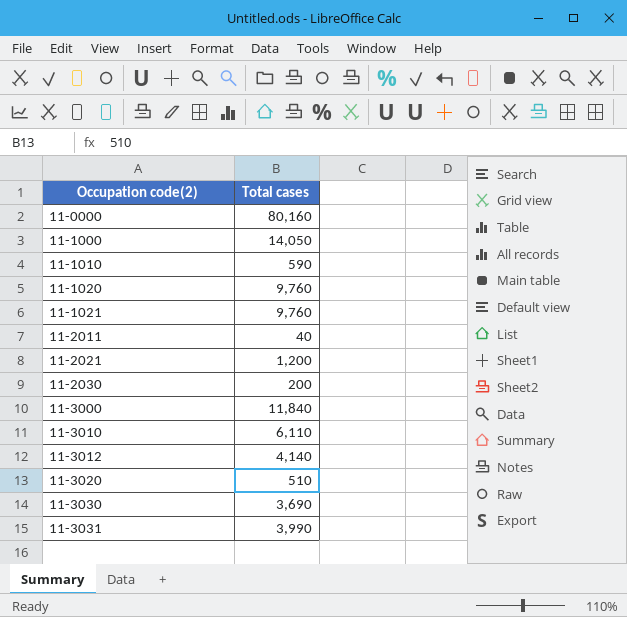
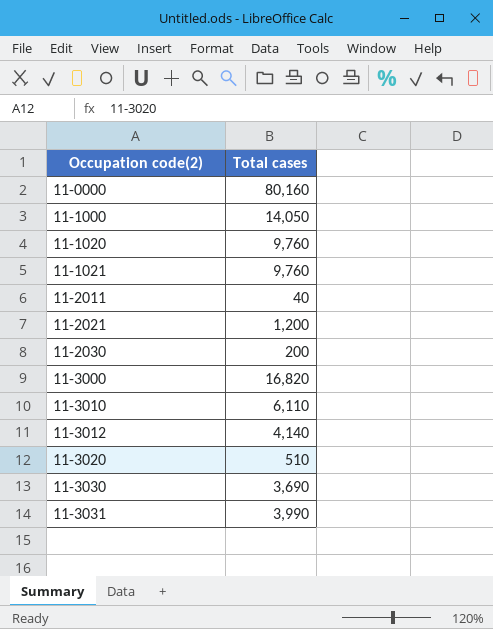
row 11-1010: 590 -> none
11-3000 | Total cases: 11,840 -> 16,820

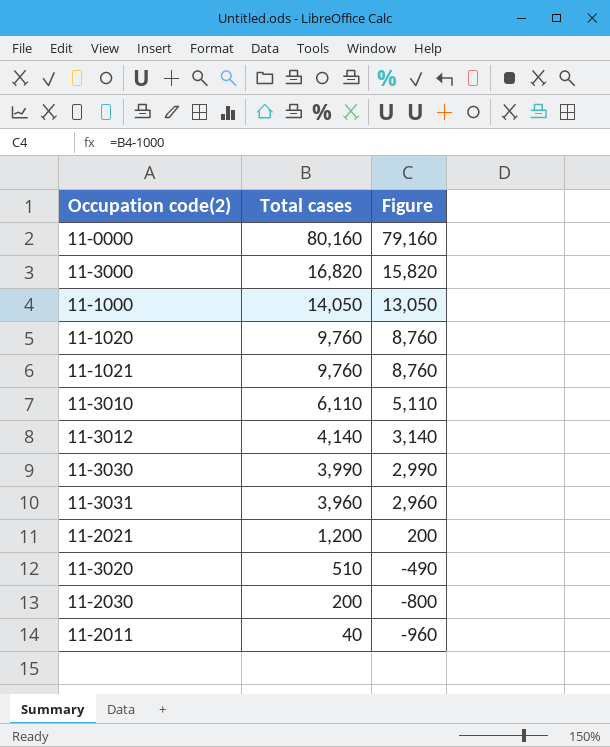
row order: Occupation code(2) ascending -> Total cases descending
column Figure | formula: none -> [Total cases] - 1000
11-3030 | Total cases: 3,690 -> 3,990
11-3031 | Total cases: 3,990 -> 3,960

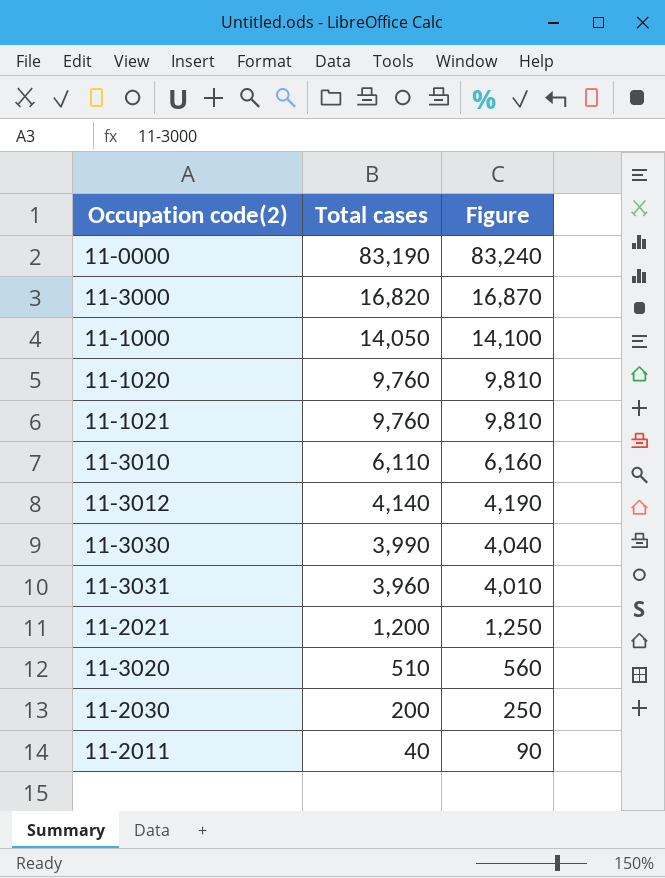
column Figure | formula: [Total cases] - 1000 -> [Total cases] + 50
11-0000 | Total cases: 80,160 -> 83,190

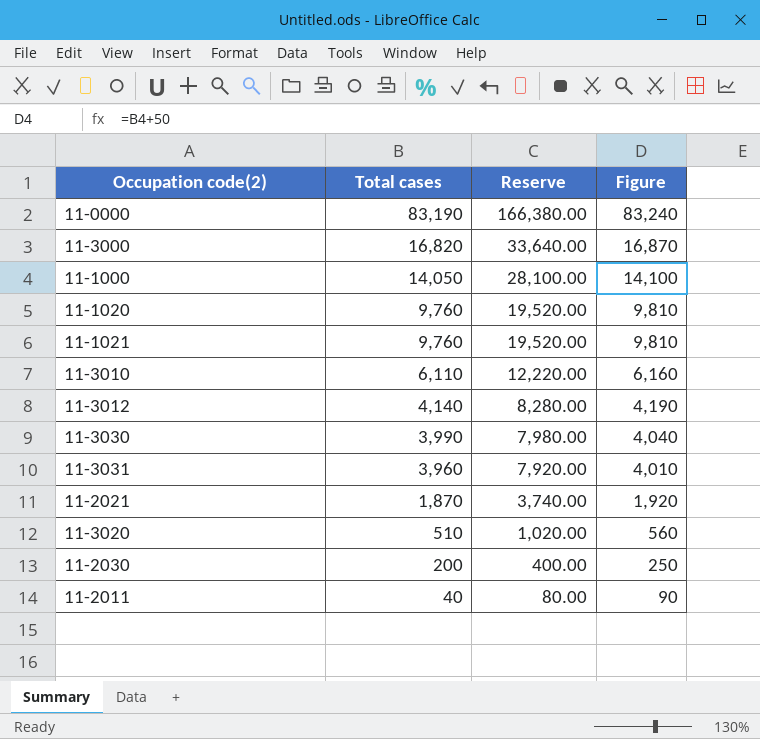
column Reserve | formula: none -> [Total cases] * 2
11-2021 | Total cases: 1,200 -> 1,870
11-2021 | Figure: 1,250 -> 1,920

